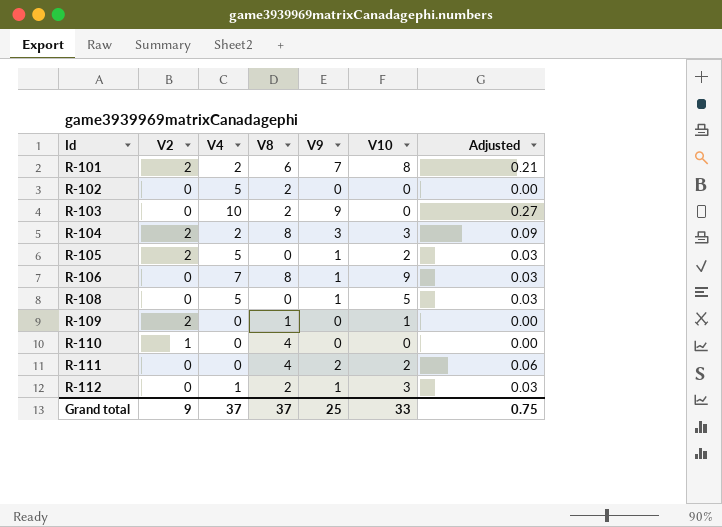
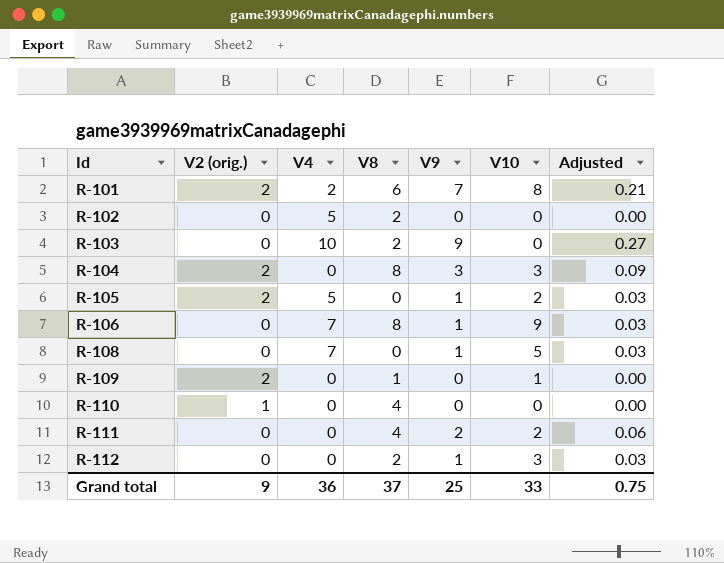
column name: V2 -> V2 (orig.)
R-104 | V4: 2 -> 0
R-108 | V4: 5 -> 7
R-112 | V4: 1 -> 0
Grand total | V4: 37 -> 36

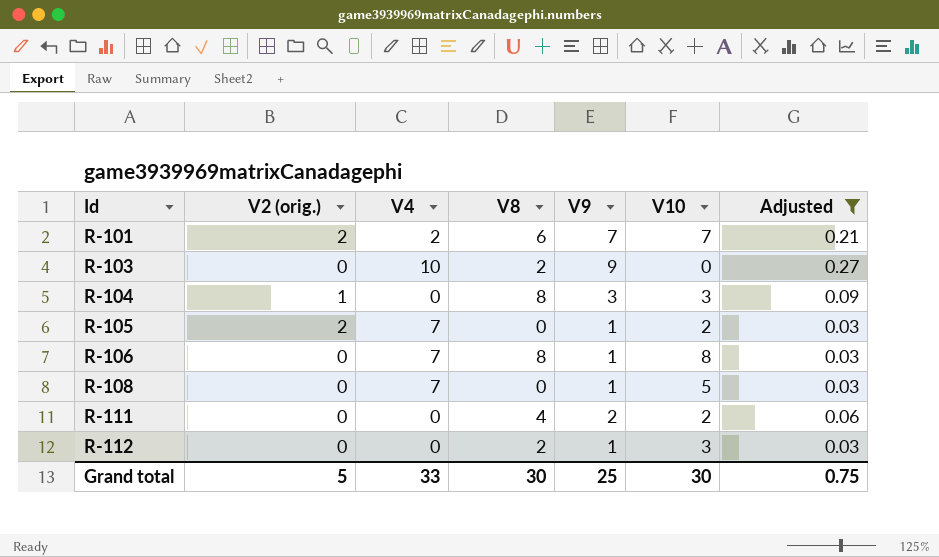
filter: none -> Adjusted != 0.00
R-101 | V10: 8 -> 7
R-104 | V2 (orig.): 2 -> 1
R-105 | V4: 5 -> 7
R-106 | V10: 9 -> 8
Grand total | V2 (orig.): 9 -> 5
Grand total | V4: 36 -> 33
Grand total | V8: 37 -> 30
Grand total | V10: 33 -> 30

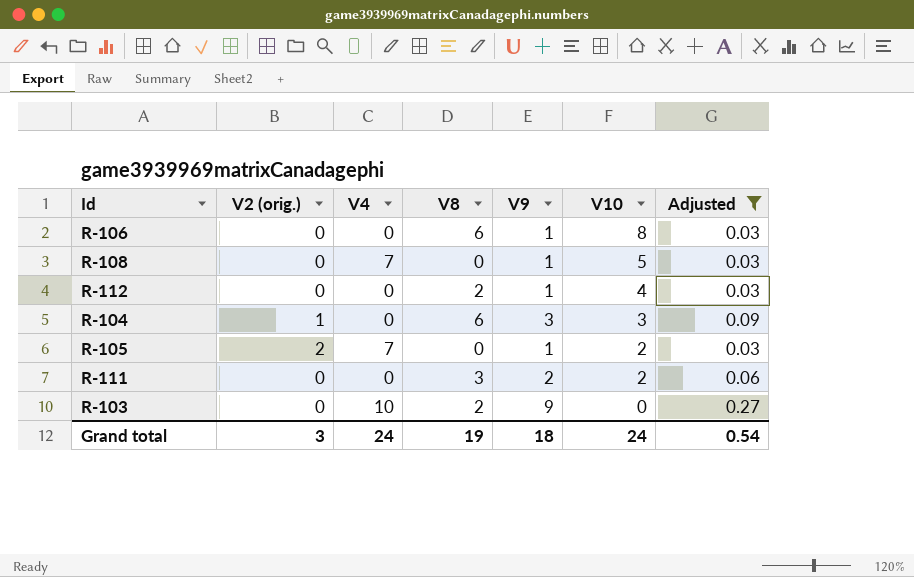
row order: Id ascending -> V10 descending
row R-101: 2 | 2 | 6 | 7 | 7 | 0.21 -> none
R-106 | V4: 7 -> 0
R-106 | V8: 8 -> 6
R-112 | V10: 3 -> 4
R-104 | V8: 8 -> 6
R-111 | V8: 4 -> 3
Grand total | V2 (orig.): 5 -> 3
Grand total | V4: 33 -> 24
Grand total | V8: 30 -> 19
Grand total | V9: 25 -> 18
Grand total | V10: 30 -> 24
Grand total | Adjusted: 0.75 -> 0.54

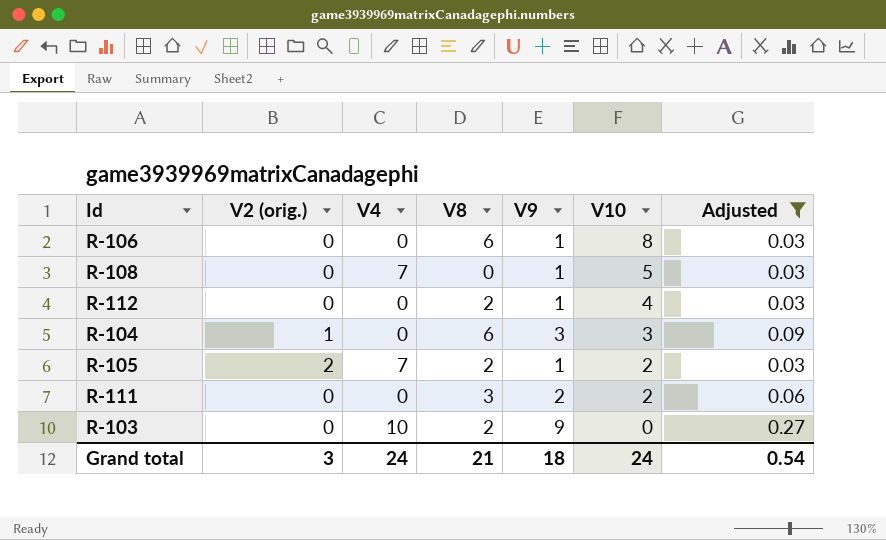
R-105 | V8: 0 -> 2
Grand total | V8: 19 -> 21

